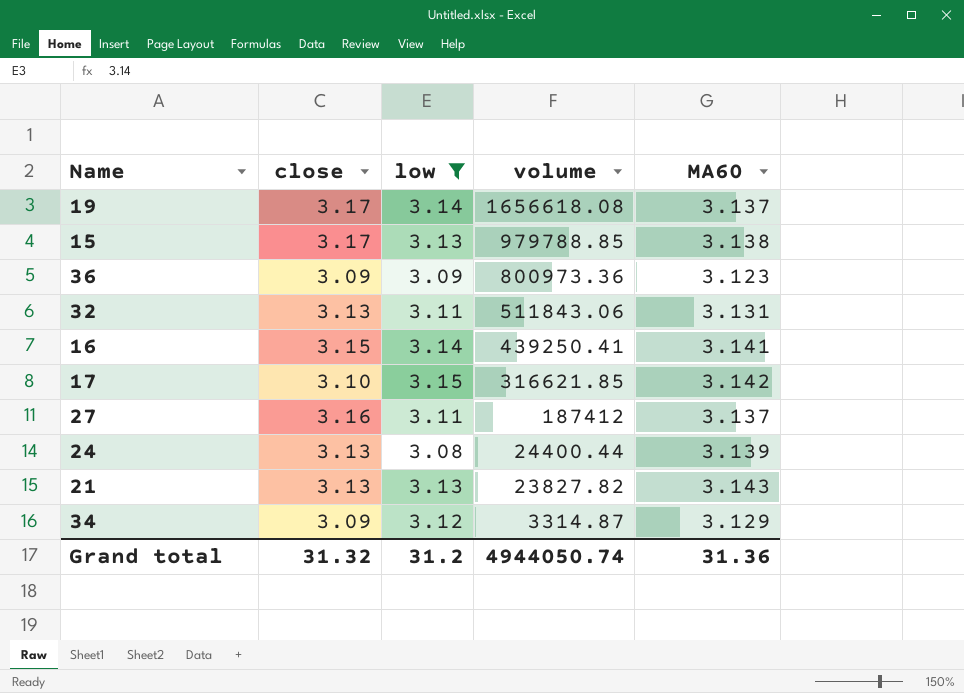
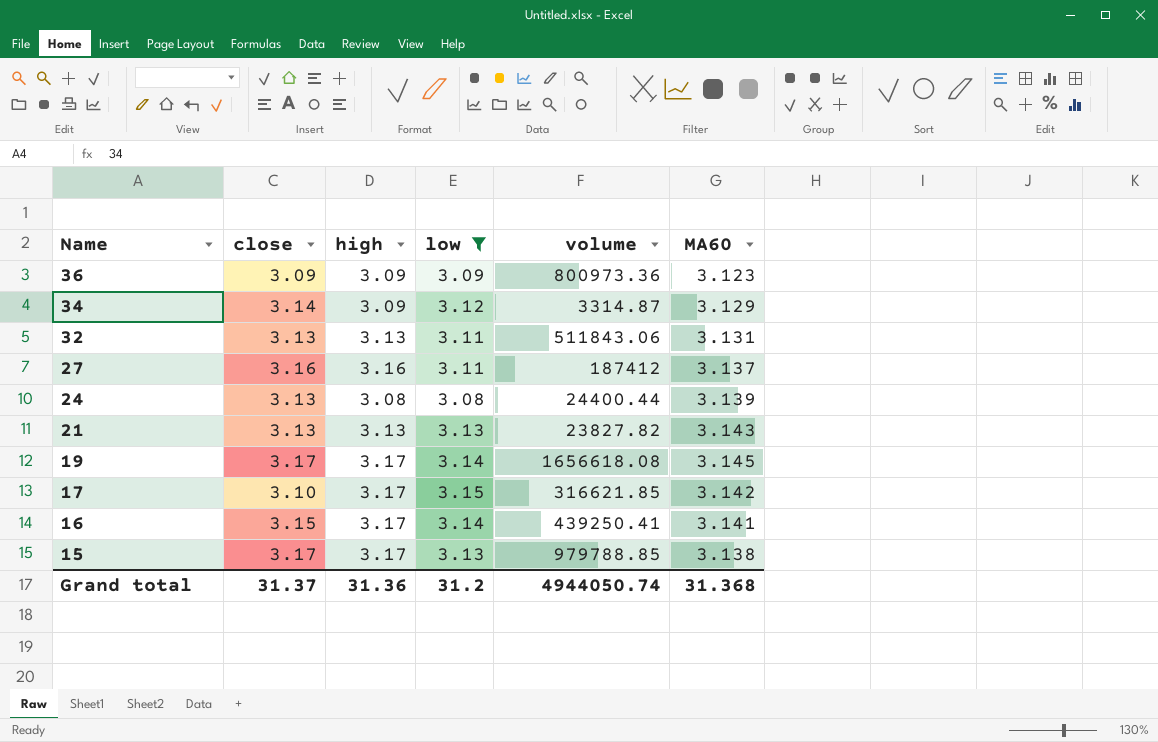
row order: volume descending -> Name descending
column high | position: none -> 3
34 | close: 3.09 -> 3.14
19 | MA60: 3.137 -> 3.145
Grand total | close: 31.32 -> 31.37
Grand total | MA60: 31.36 -> 31.368

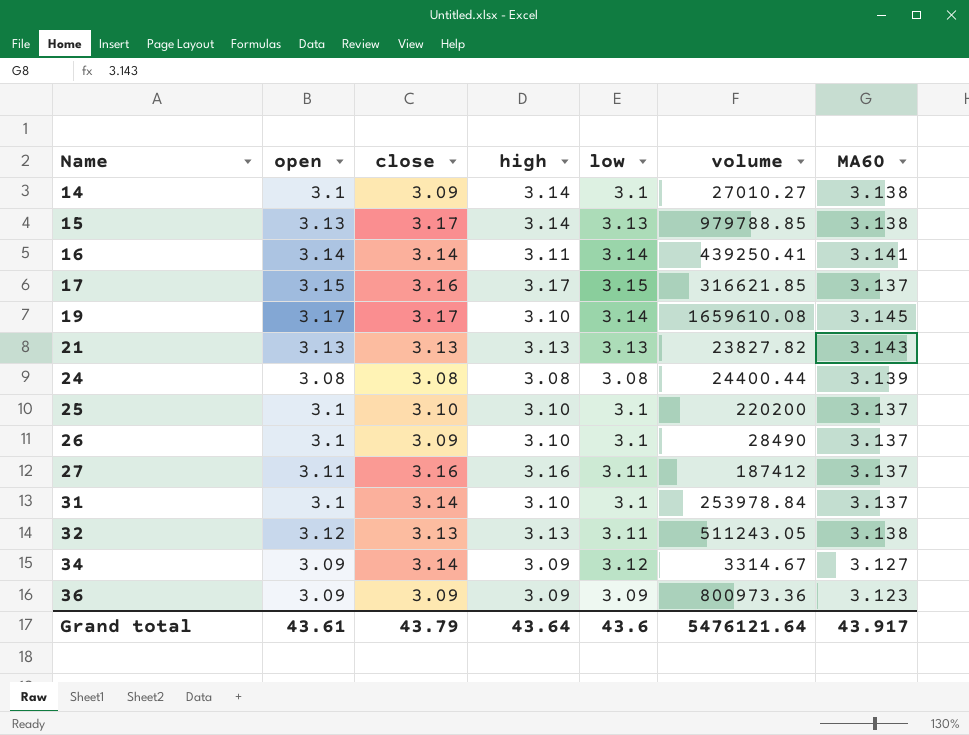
filter: low != 3.1 -> none
row order: Name descending -> Name ascending
column open | position: none -> 2
15 | high: 3.17 -> 3.14
16 | close: 3.15 -> 3.14
16 | high: 3.17 -> 3.11
17 | close: 3.10 -> 3.16
17 | MA60: 3.142 -> 3.137
19 | high: 3.17 -> 3.10
19 | volume: 1656618.08 -> 1659610.08
24 | close: 3.13 -> 3.08
32 | volume: 511843.06 -> 511243.05
32 | MA60: 3.131 -> 3.138
34 | volume: 3314.87 -> 3314.67
34 | MA60: 3.129 -> 3.127
Grand total | close: 31.37 -> 43.79
Grand total | high: 31.36 -> 43.64
Grand total | low: 31.2 -> 43.6
Grand total | volume: 4944050.74 -> 5476121.64
Grand total | MA60: 31.368 -> 43.917

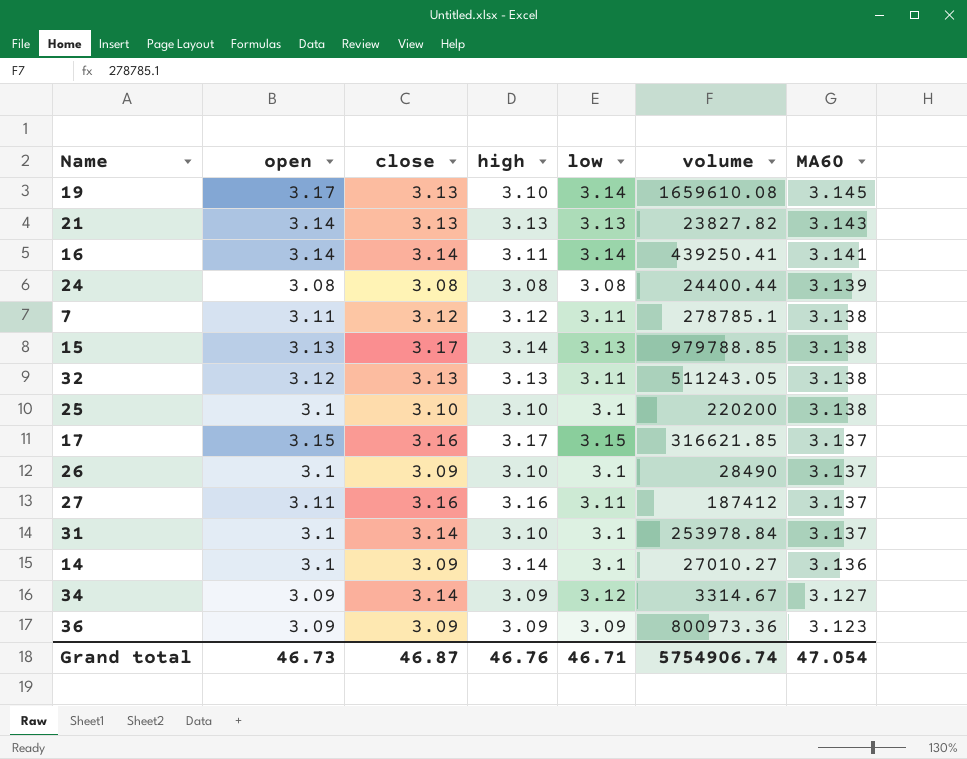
row order: Name ascending -> MA60 descending
19 | close: 3.17 -> 3.13
21 | open: 3.13 -> 3.14
row 7: none -> 3.11 | 3.12 | 3.12 | 3.11 | 278785.1 | 3.138
25 | MA60: 3.137 -> 3.138
14 | MA60: 3.138 -> 3.136
Grand total | open: 43.61 -> 46.73
Grand total | close: 43.79 -> 46.87
Grand total | high: 43.64 -> 46.76
Grand total | low: 43.6 -> 46.71
Grand total | volume: 5476121.64 -> 5754906.74
Grand total | MA60: 43.917 -> 47.054

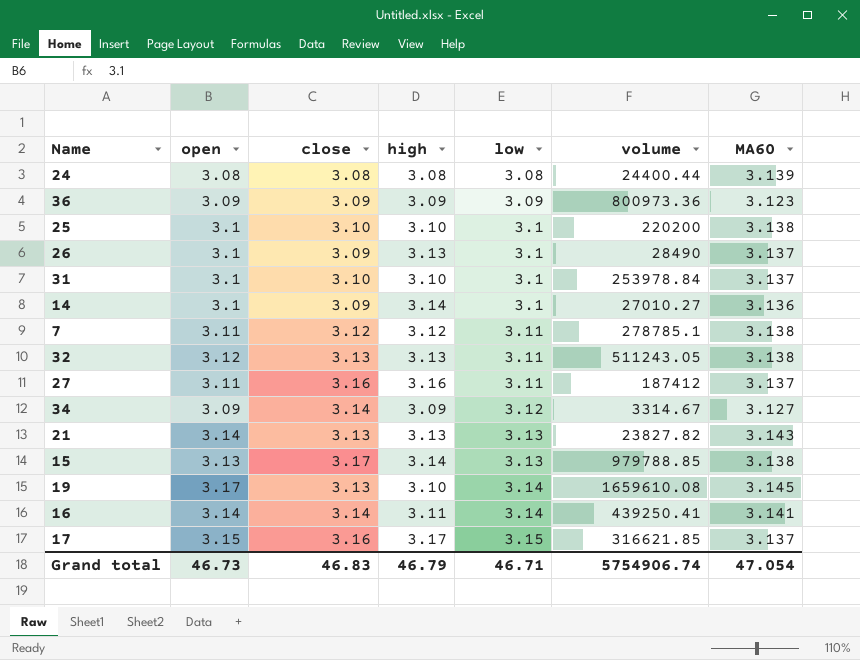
row order: MA60 descending -> low ascending
26 | high: 3.10 -> 3.13
31 | close: 3.14 -> 3.10
Grand total | close: 46.87 -> 46.83
Grand total | high: 46.76 -> 46.79

